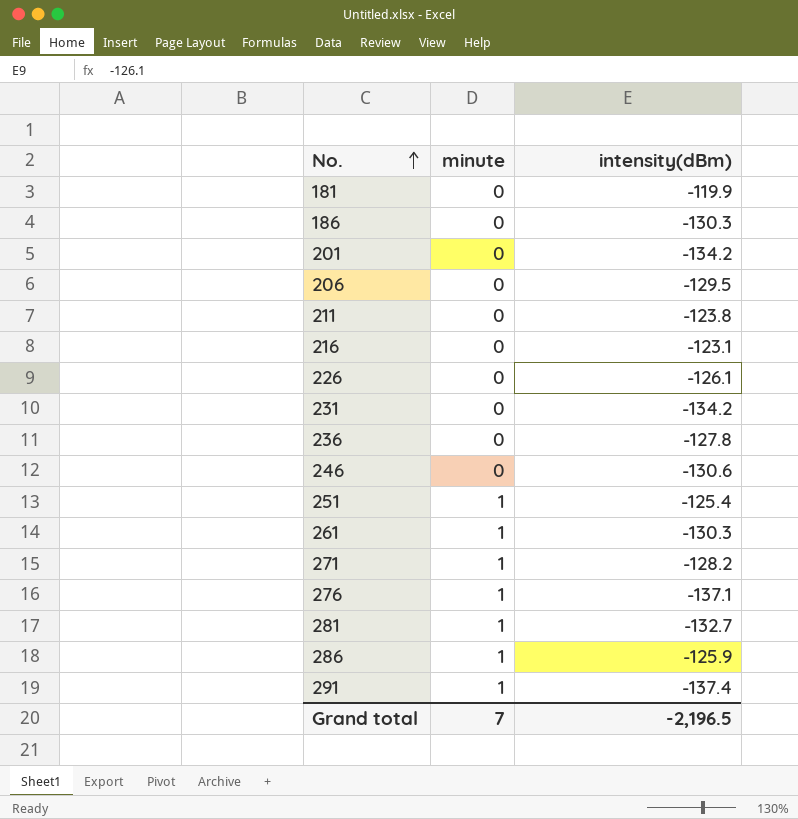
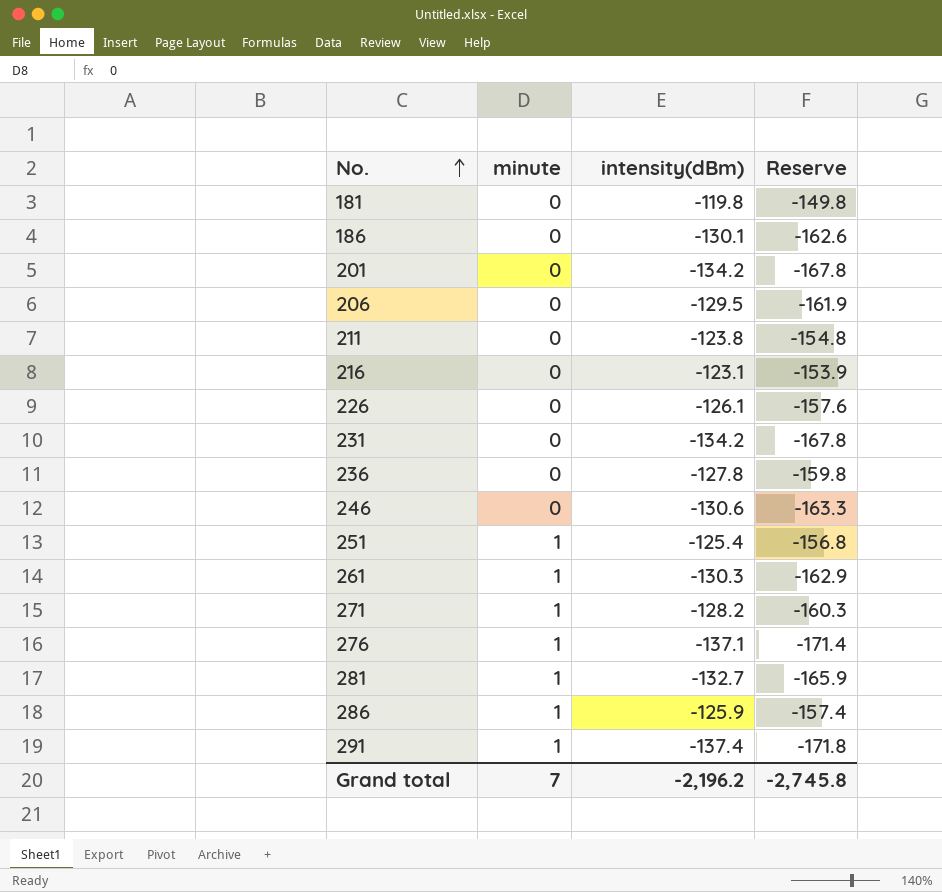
column Reserve | formula: none -> [intensity(dBm)] * 1.25
181 | intensity(dBm): -119.9 -> -119.8
186 | intensity(dBm): -130.3 -> -130.1
Grand total | intensity(dBm): -2,196.5 -> -2,196.2

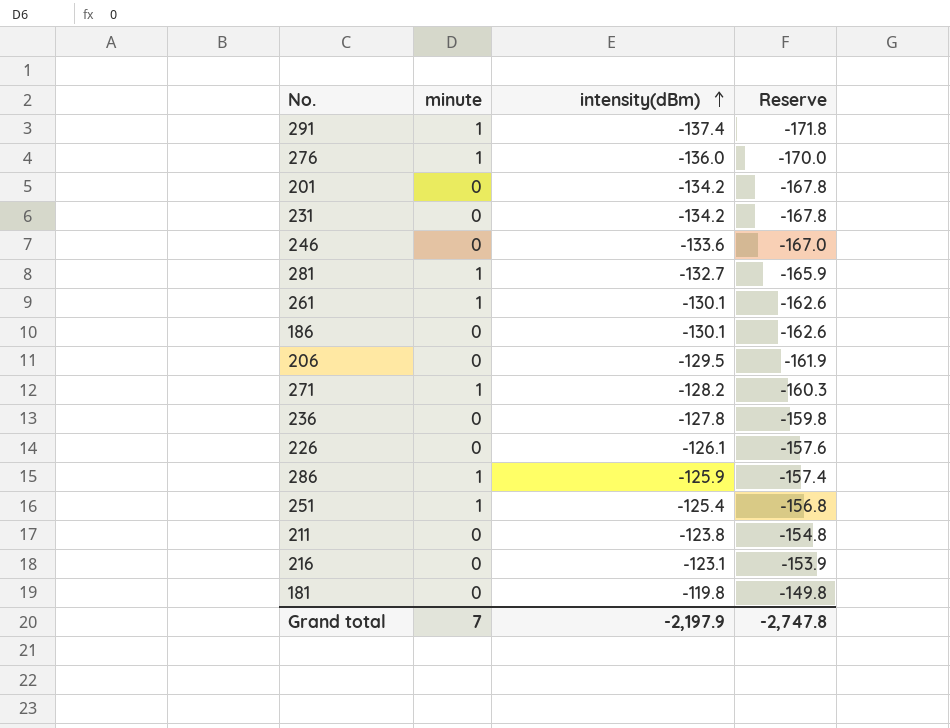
row order: No. ascending -> intensity(dBm) ascending
276 | intensity(dBm): -137.1 -> -136.0
276 | Reserve: -171.4 -> -170.0
246 | intensity(dBm): -130.6 -> -133.6
246 | Reserve: -163.3 -> -167.0
261 | intensity(dBm): -130.3 -> -130.1
261 | Reserve: -162.9 -> -162.6
Grand total | intensity(dBm): -2,196.2 -> -2,197.9
Grand total | Reserve: -2,745.8 -> -2,747.8

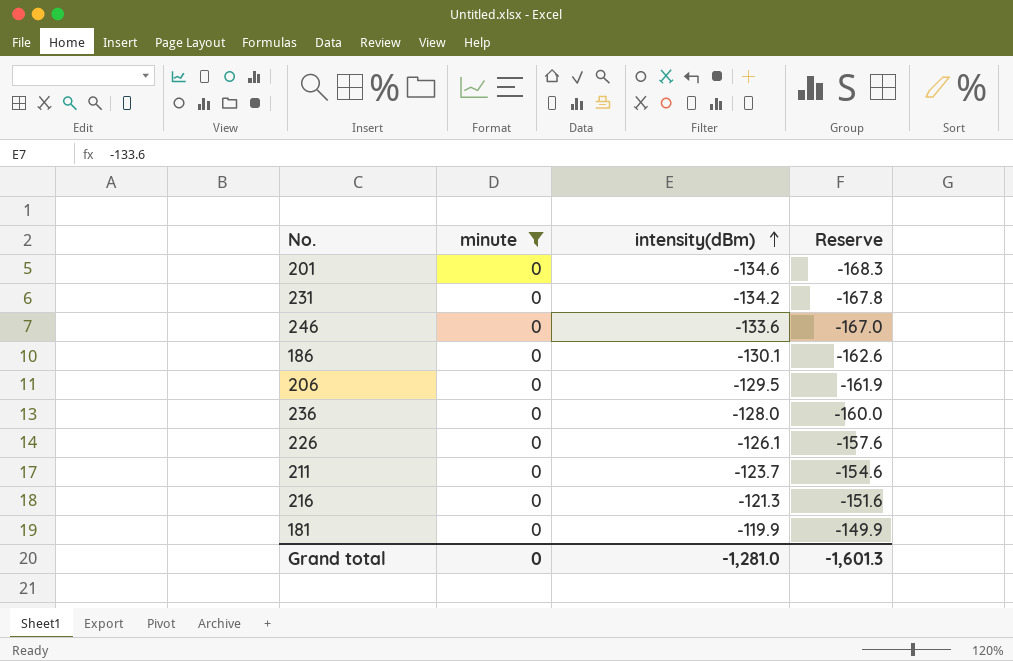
filter: none -> minute = 0
201 | intensity(dBm): -134.2 -> -134.6
201 | Reserve: -167.8 -> -168.3
236 | intensity(dBm): -127.8 -> -128.0
236 | Reserve: -159.8 -> -160.0
211 | intensity(dBm): -123.8 -> -123.7
211 | Reserve: -154.8 -> -154.6
216 | intensity(dBm): -123.1 -> -121.3
216 | Reserve: -153.9 -> -151.6
181 | intensity(dBm): -119.8 -> -119.9
181 | Reserve: -149.8 -> -149.9
Grand total | minute: 7 -> 0
Grand total | intensity(dBm): -2,197.9 -> -1,281.0
Grand total | Reserve: -2,747.8 -> -1,601.3

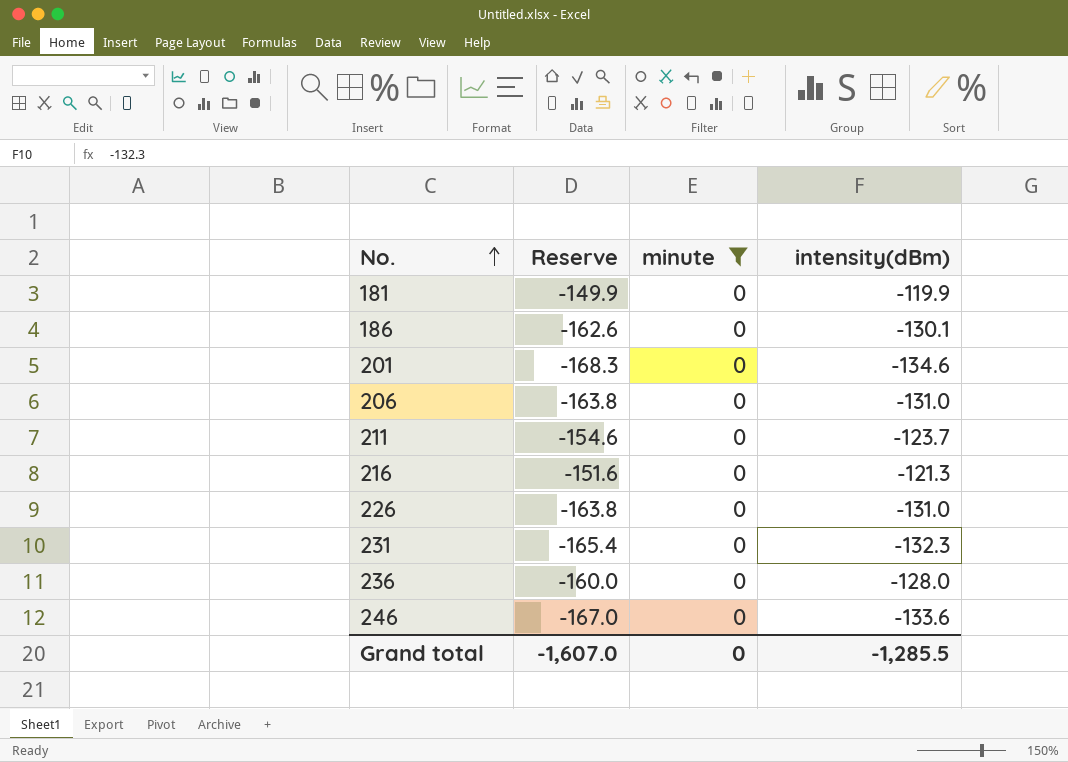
row order: intensity(dBm) ascending -> No. ascending
column Reserve | position: 4 -> 2
206 | Reserve: -161.9 -> -163.8
206 | intensity(dBm): -129.5 -> -131.0
226 | Reserve: -157.6 -> -163.8
226 | intensity(dBm): -126.1 -> -131.0
231 | Reserve: -167.8 -> -165.4
231 | intensity(dBm): -134.2 -> -132.3
Grand total | Reserve: -1,601.3 -> -1,607.0
Grand total | intensity(dBm): -1,281.0 -> -1,285.5

